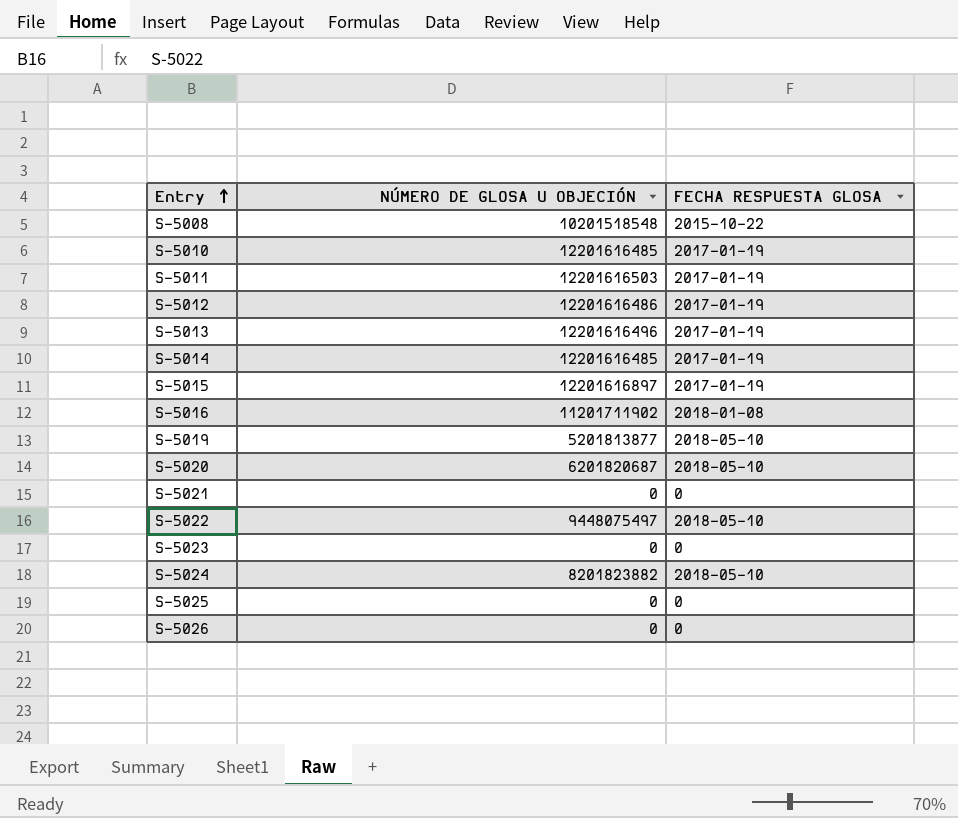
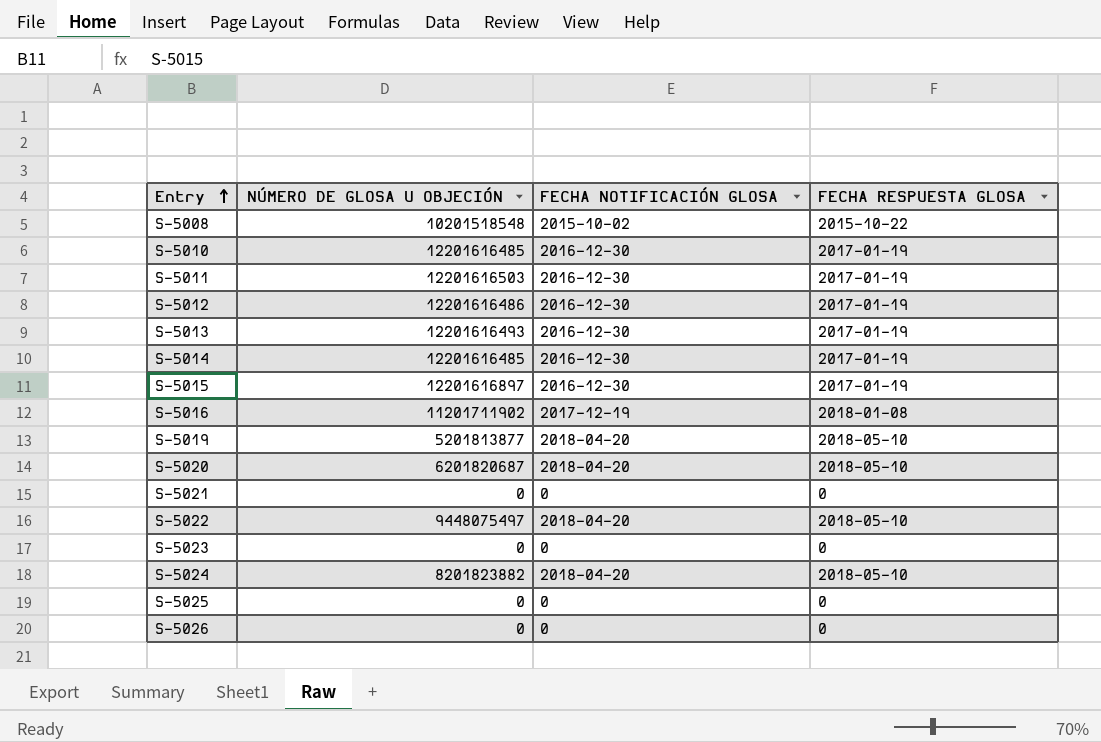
column FECHA NOTIFICACIÓN GLOSA | position: none -> 3
S-5013 | NÚMERO DE GLOSA U OBJECIÓN: 12201616496 -> 12201616493

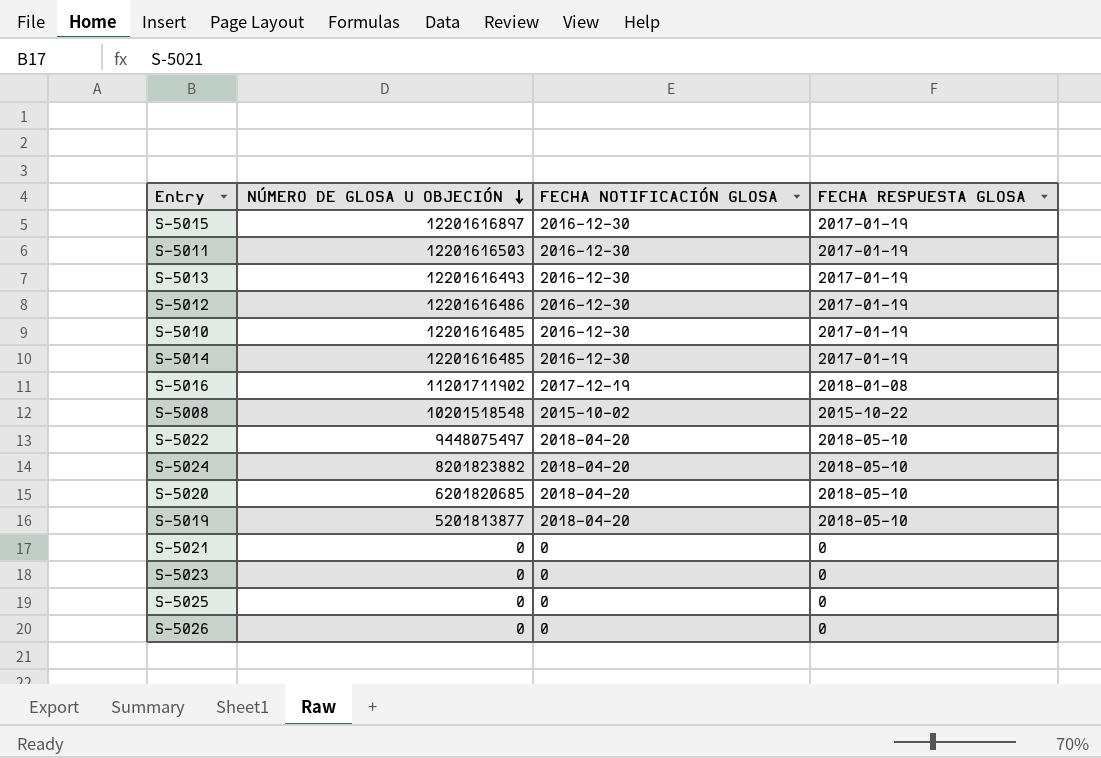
row order: Entry ascending -> NÚMERO DE GLOSA U OBJECIÓN descending
S-5020 | NÚMERO DE GLOSA U OBJECIÓN: 6201820687 -> 6201820685

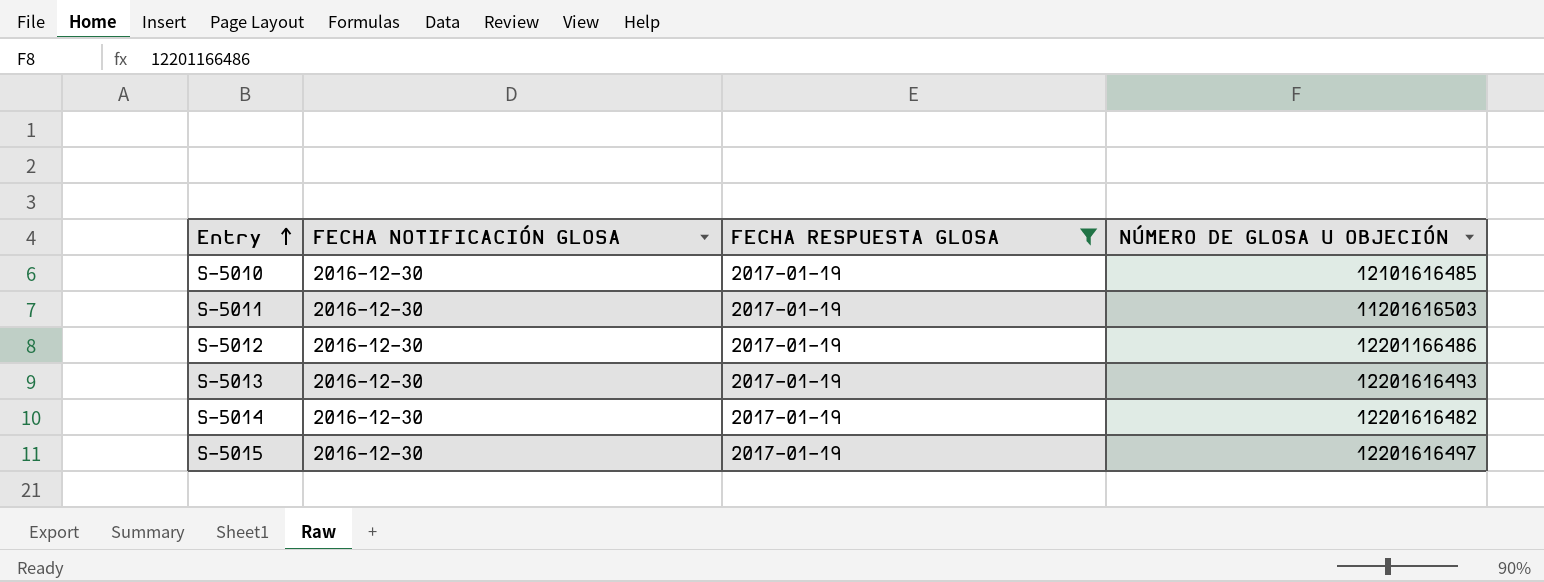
filter: none -> FECHA RESPUESTA GLOSA = 2017-01-19
row order: NÚMERO DE GLOSA U OBJECIÓN descending -> Entry ascending
column NÚMERO DE GLOSA U OBJECIÓN | position: 2 -> 4
S-5010 | NÚMERO DE GLOSA U OBJECIÓN: 12201616485 -> 12101616485
S-5011 | NÚMERO DE GLOSA U OBJECIÓN: 12201616503 -> 11201616503
S-5012 | NÚMERO DE GLOSA U OBJECIÓN: 12201616486 -> 12201166486
S-5014 | NÚMERO DE GLOSA U OBJECIÓN: 12201616485 -> 12201616482
S-5015 | NÚMERO DE GLOSA U OBJECIÓN: 12201616897 -> 12201616497

